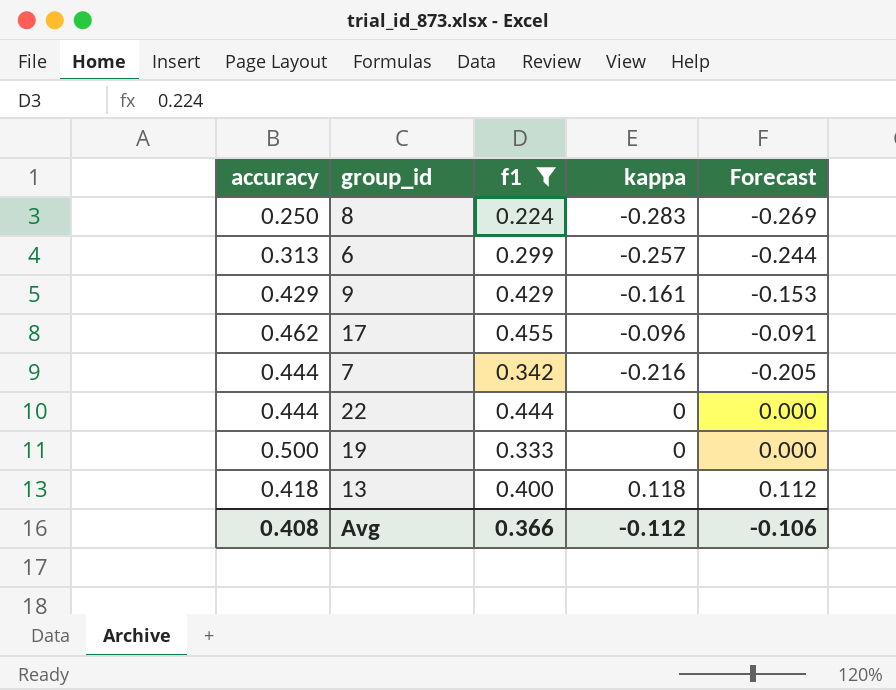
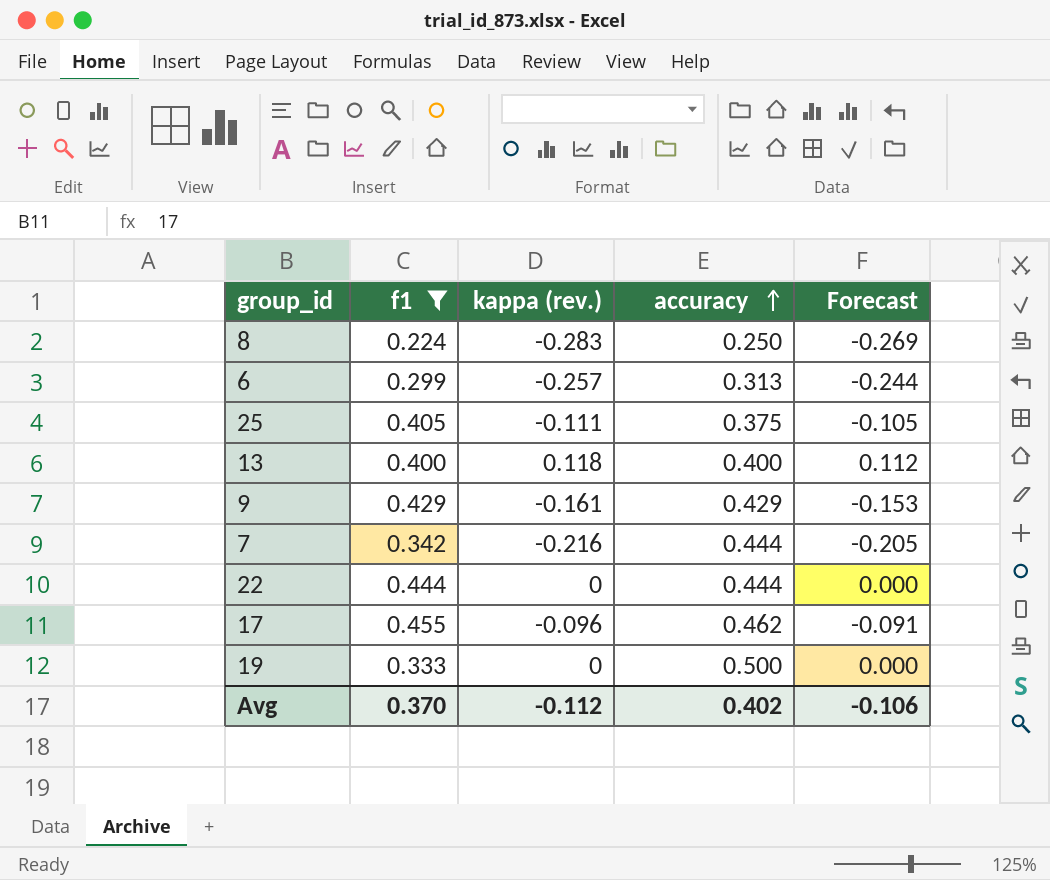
row order: none -> accuracy ascending
column name: kappa -> kappa (rev.)
column accuracy | position: 1 -> 4
row 25: none -> 0.405 | -0.111 | 0.375 | -0.105
13 | accuracy: 0.418 -> 0.400
Avg | f1: 0.366 -> 0.370
Avg | accuracy: 0.408 -> 0.402

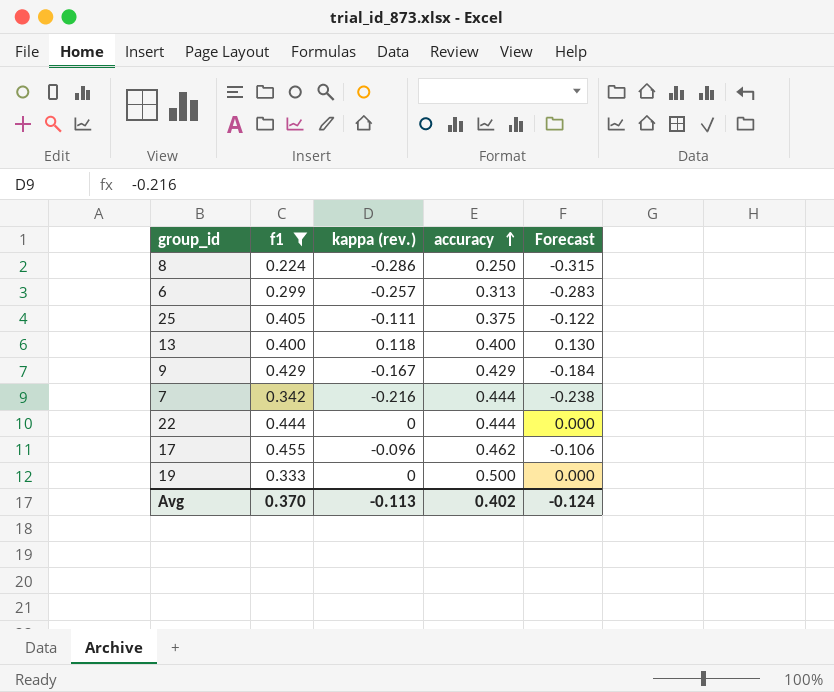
column Forecast | formula: [kappa (rev.)] * 0.95 -> [kappa (rev.)] * 1.1
8 | kappa (rev.): -0.283 -> -0.286
9 | kappa (rev.): -0.161 -> -0.167
Avg | kappa (rev.): -0.112 -> -0.113
Avg | Forecast: -0.106 -> -0.124

